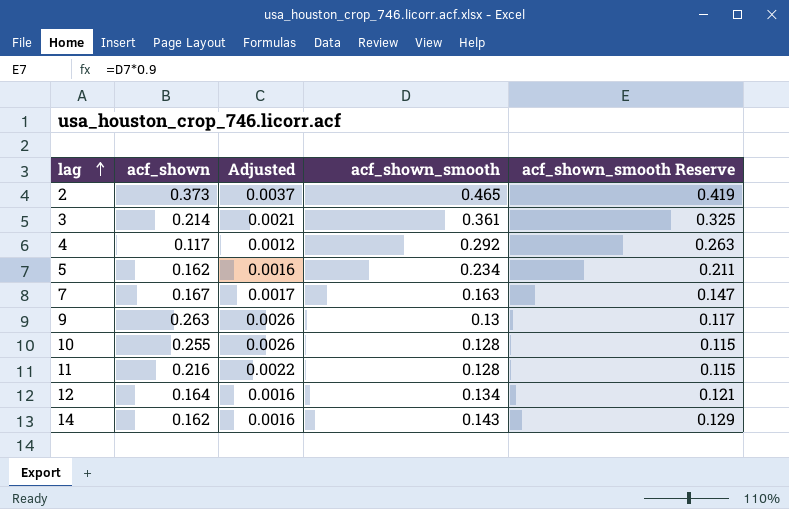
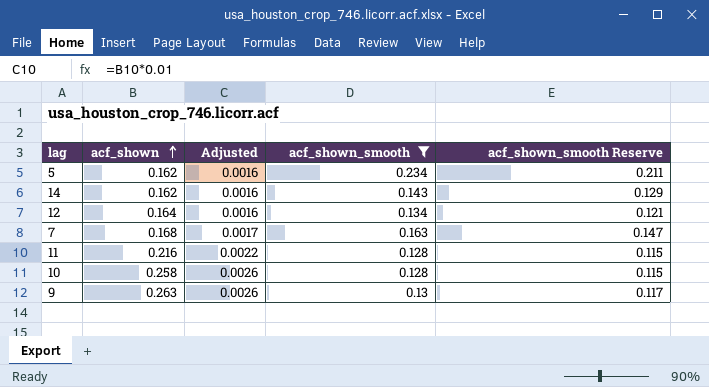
filter: none -> acf_shown_smooth <= 0.234
row order: lag ascending -> acf_shown ascending
7 | acf_shown: 0.167 -> 0.168
10 | acf_shown: 0.255 -> 0.258

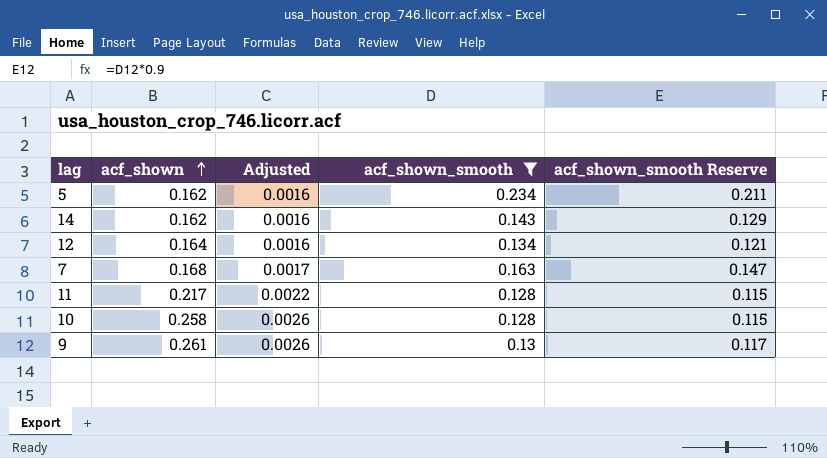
11 | acf_shown: 0.216 -> 0.217
9 | acf_shown: 0.263 -> 0.261

